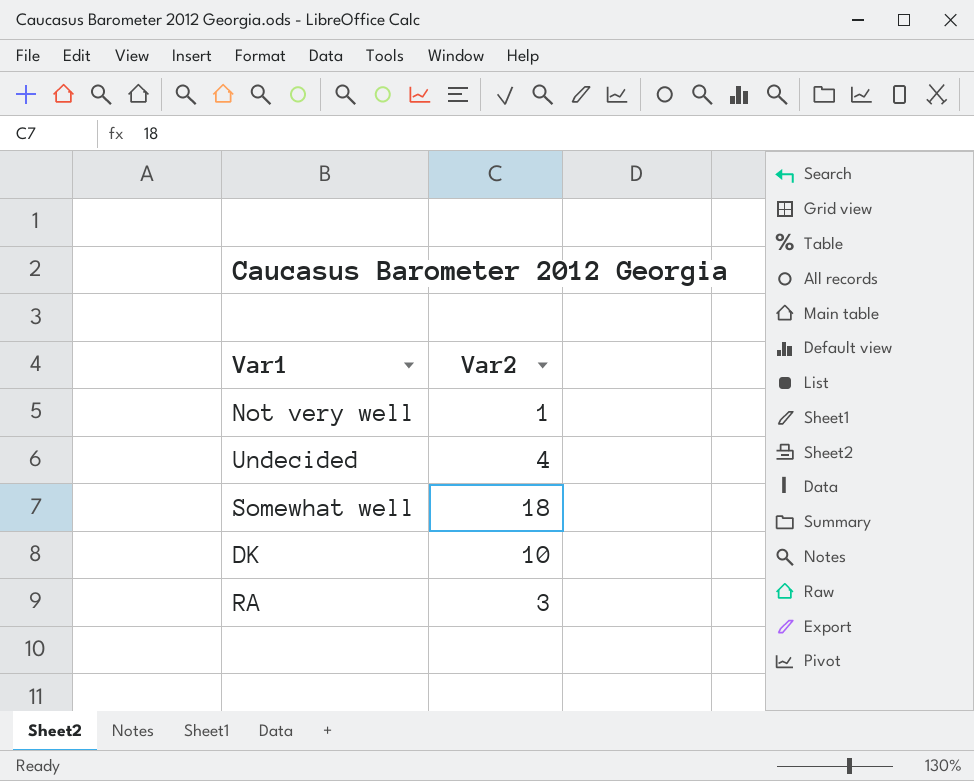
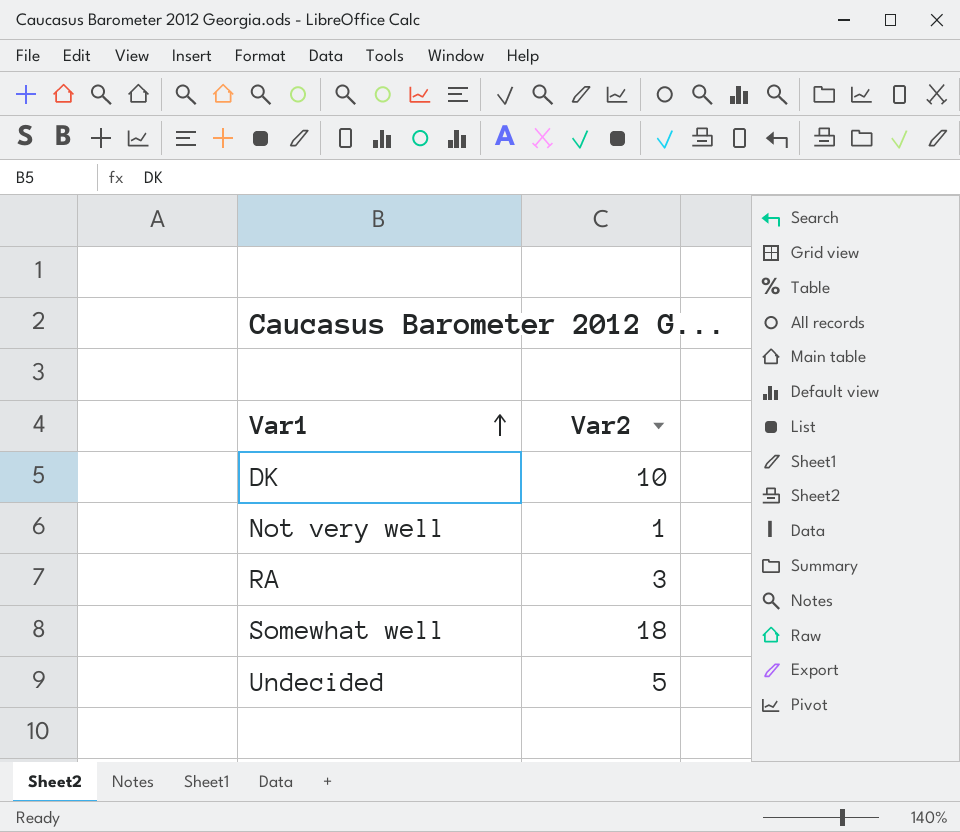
row order: none -> Var1 ascending
Undecided | Var2: 4 -> 5

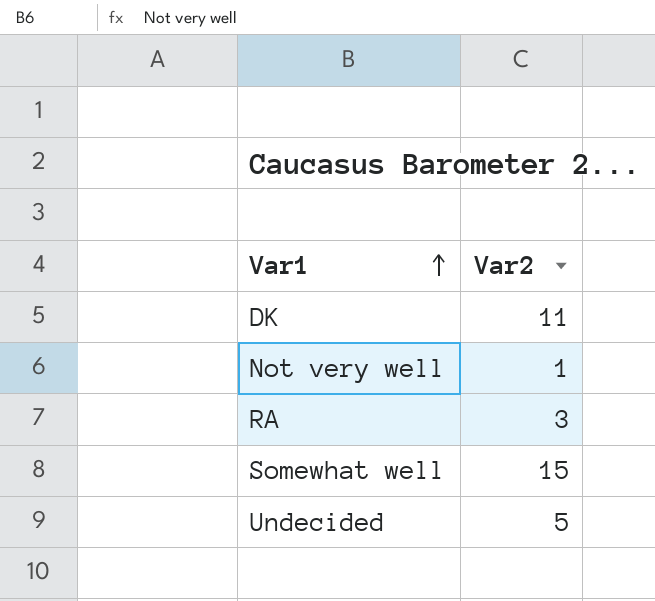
DK | Var2: 10 -> 11
Somewhat well | Var2: 18 -> 15

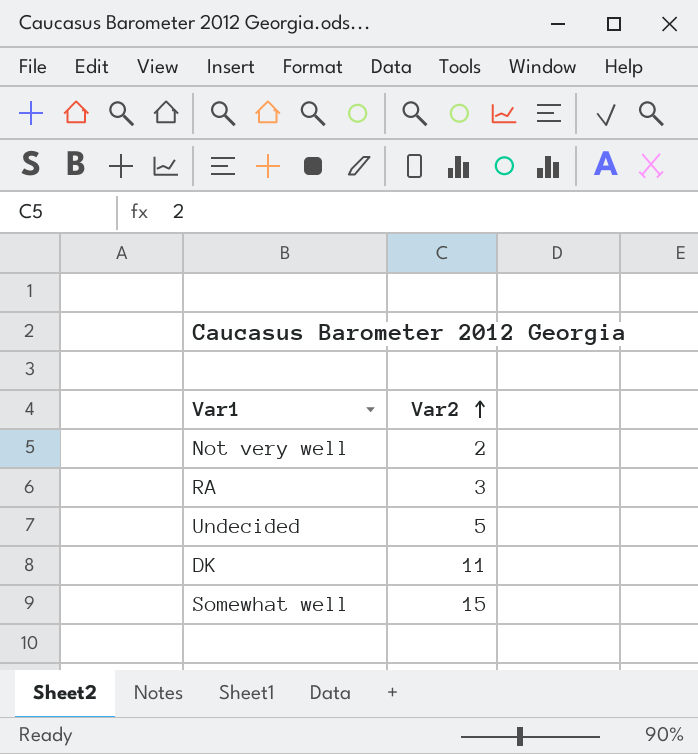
row order: Var1 ascending -> Var2 ascending
Not very well | Var2: 1 -> 2

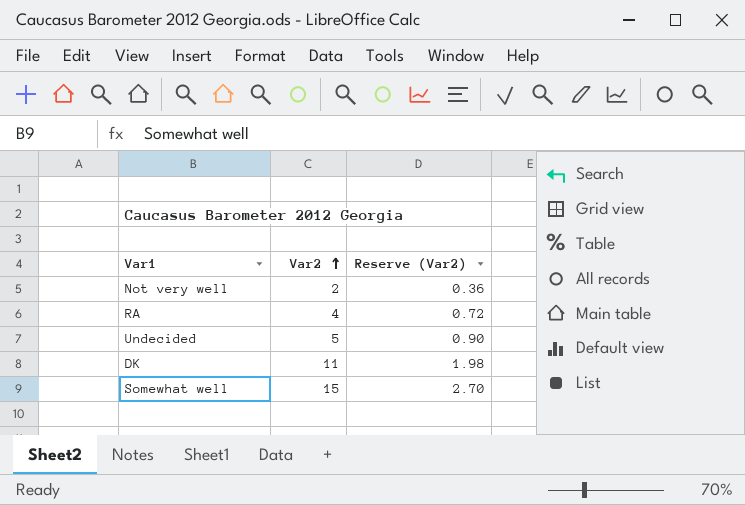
column Reserve (Var2) | formula: none -> [Var2] * 0.18
RA | Var2: 3 -> 4

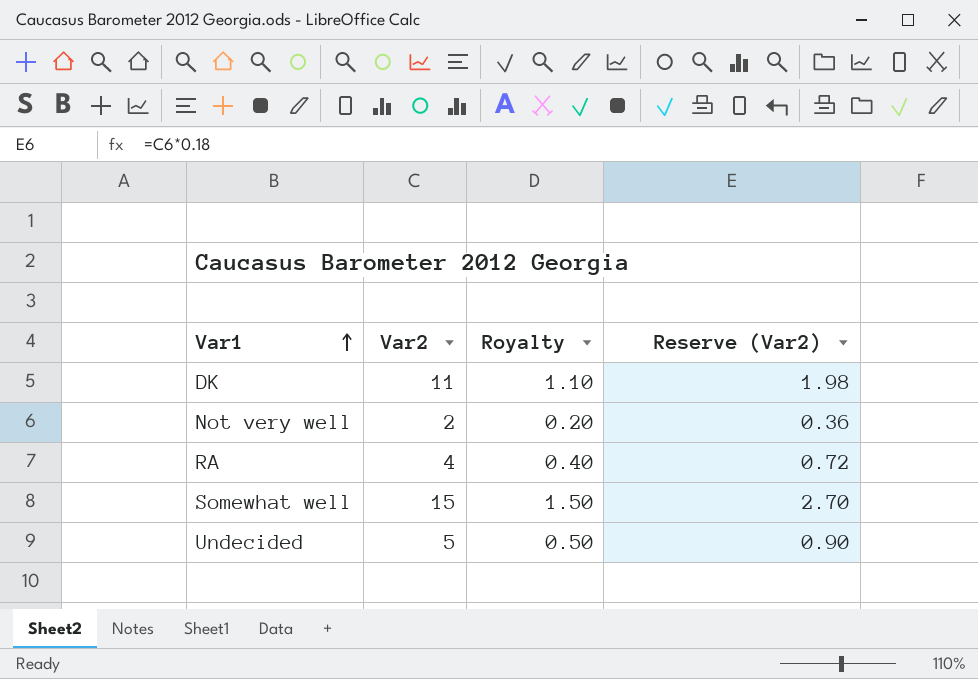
row order: Var2 ascending -> Var1 ascending
column Royalty | formula: none -> [Var2] * 0.1

